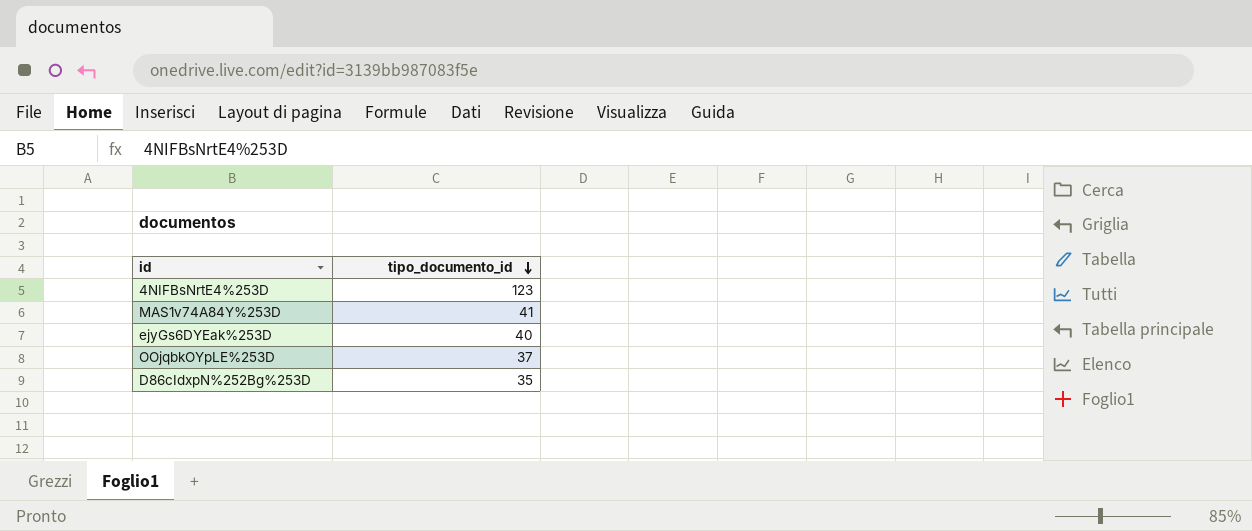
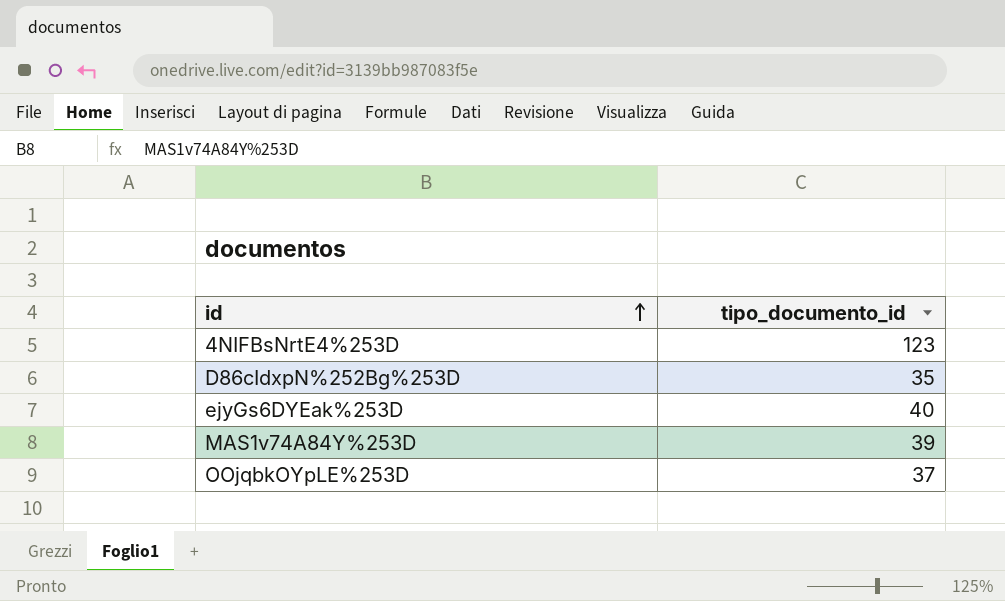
row order: tipo_documento_id descending -> id ascending
MAS1v74A84Y%253D | tipo_documento_id: 41 -> 39

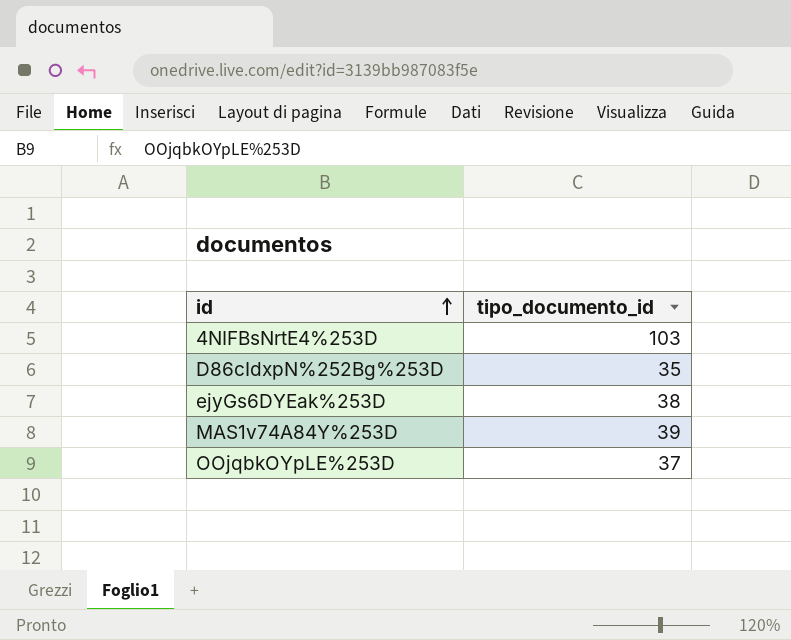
4NIFBsNrtE4%253D | tipo_documento_id: 123 -> 103
ejyGs6DYEak%253D | tipo_documento_id: 40 -> 38

